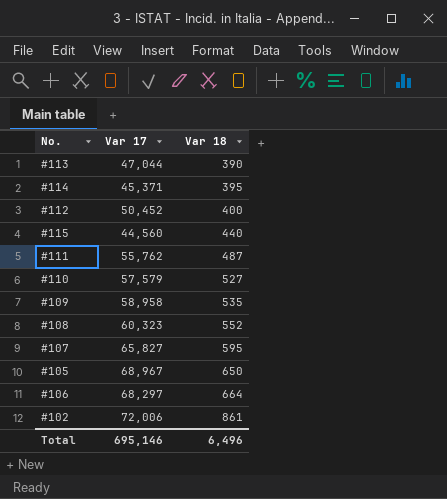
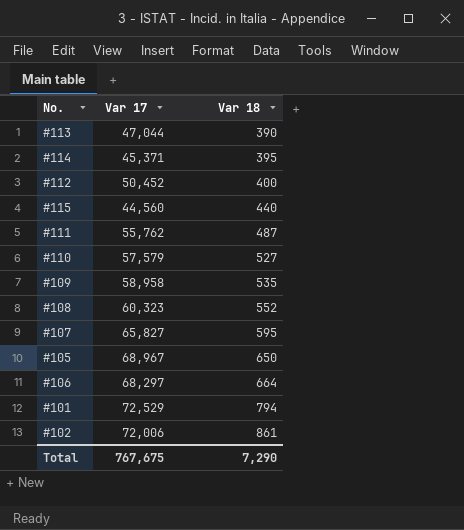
row #101: none -> 72,529 | 794
Total | Var 17: 695,146 -> 767,675
Total | Var 18: 6,496 -> 7,290

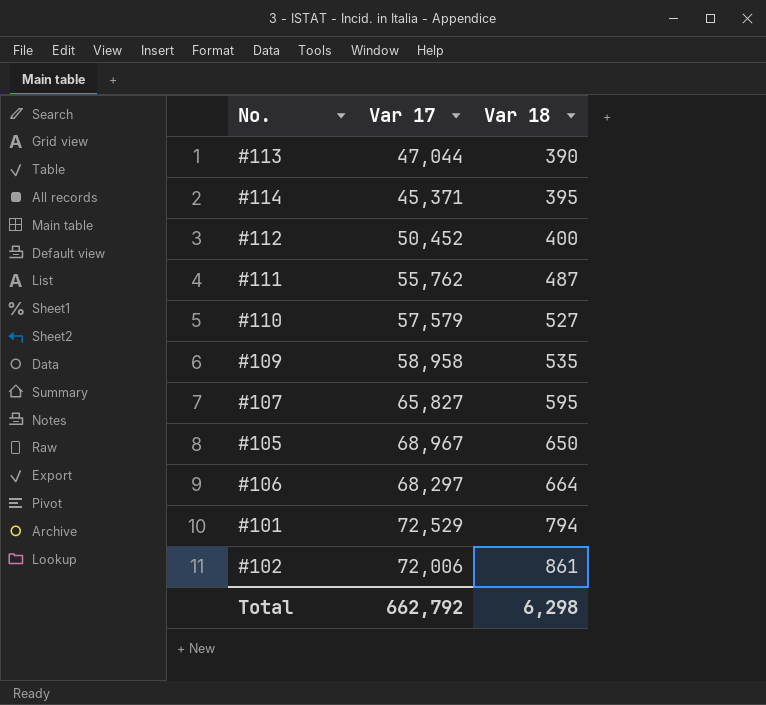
row #115: 44,560 | 440 -> none
row #108: 60,323 | 552 -> none
Total | Var 17: 767,675 -> 662,792
Total | Var 18: 7,290 -> 6,298

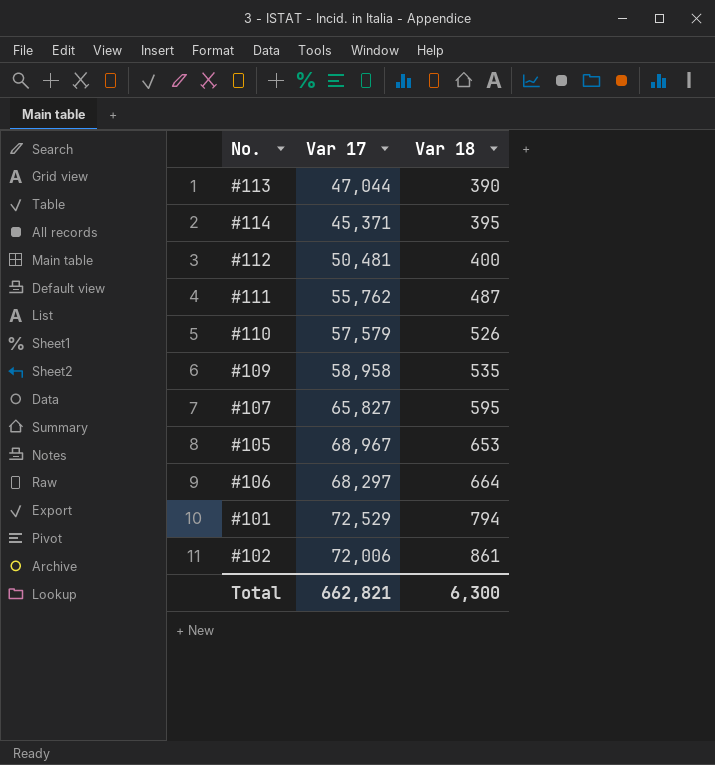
#112 | Var 17: 50,452 -> 50,481
#110 | Var 18: 527 -> 526
#105 | Var 18: 650 -> 653
Total | Var 17: 662,792 -> 662,821
Total | Var 18: 6,298 -> 6,300

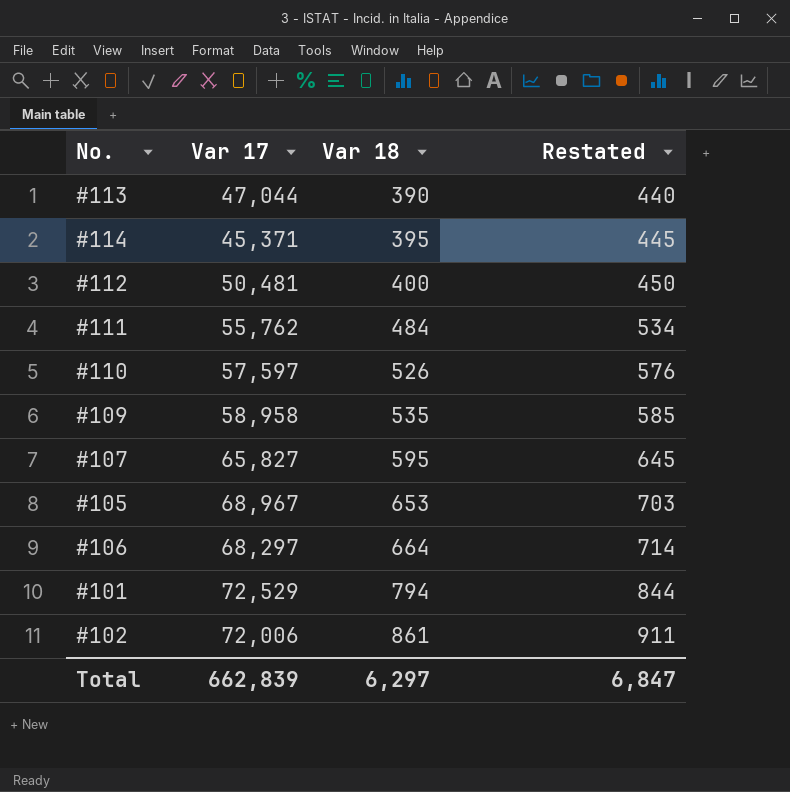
column Restated | formula: none -> [Var 18] + 50
#111 | Var 18: 487 -> 484
#110 | Var 17: 57,579 -> 57,597
Total | Var 17: 662,821 -> 662,839
Total | Var 18: 6,300 -> 6,297

